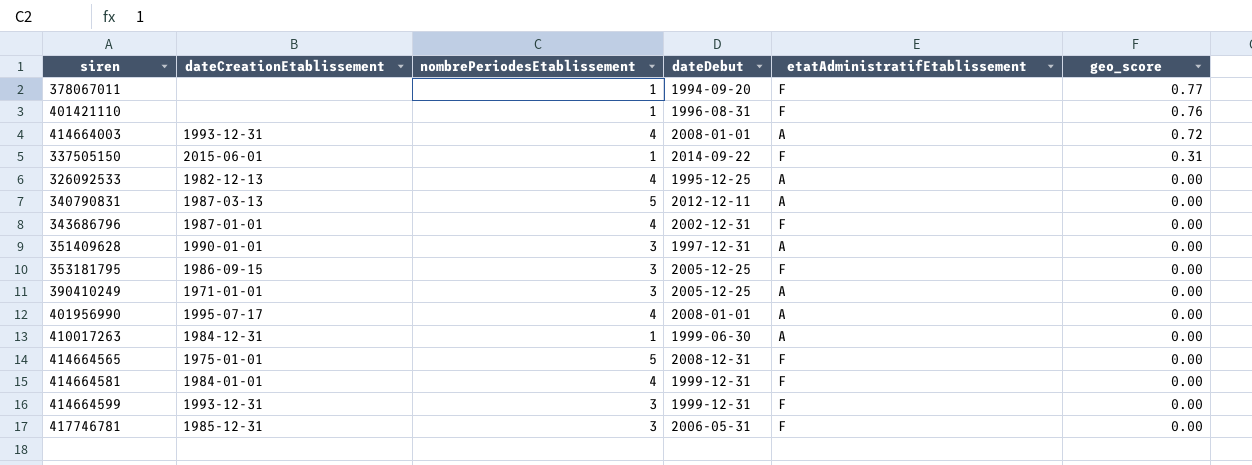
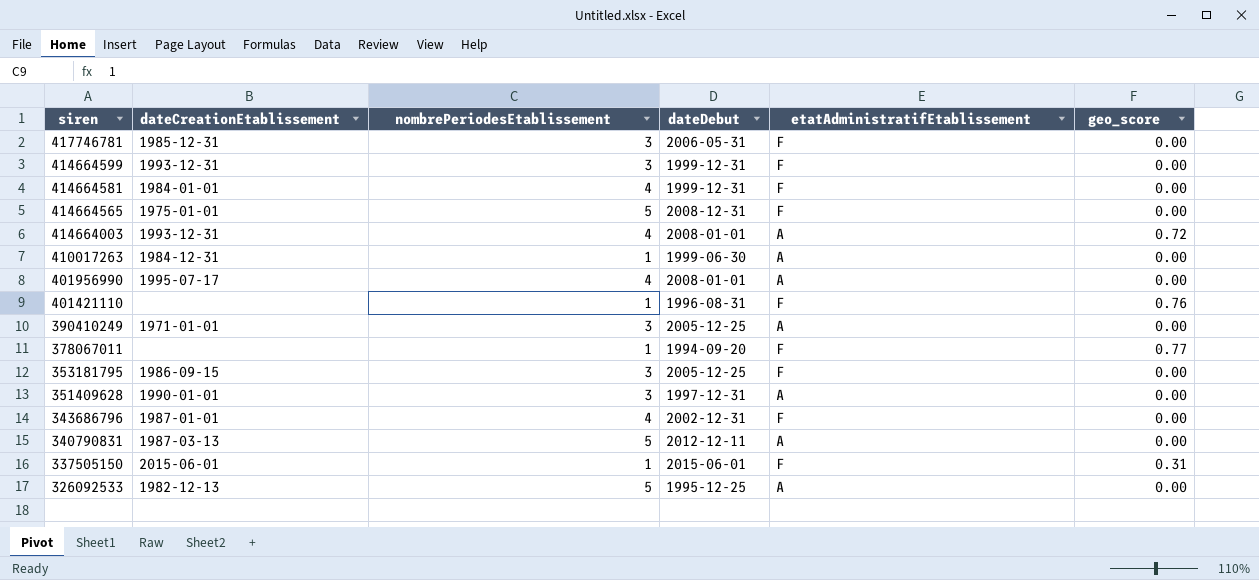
row order: geo_score descending -> siren descending
337505150 | dateDebut: 2014-09-22 -> 2015-06-01
326092533 | nombrePeriodesEtablissement: 4 -> 5

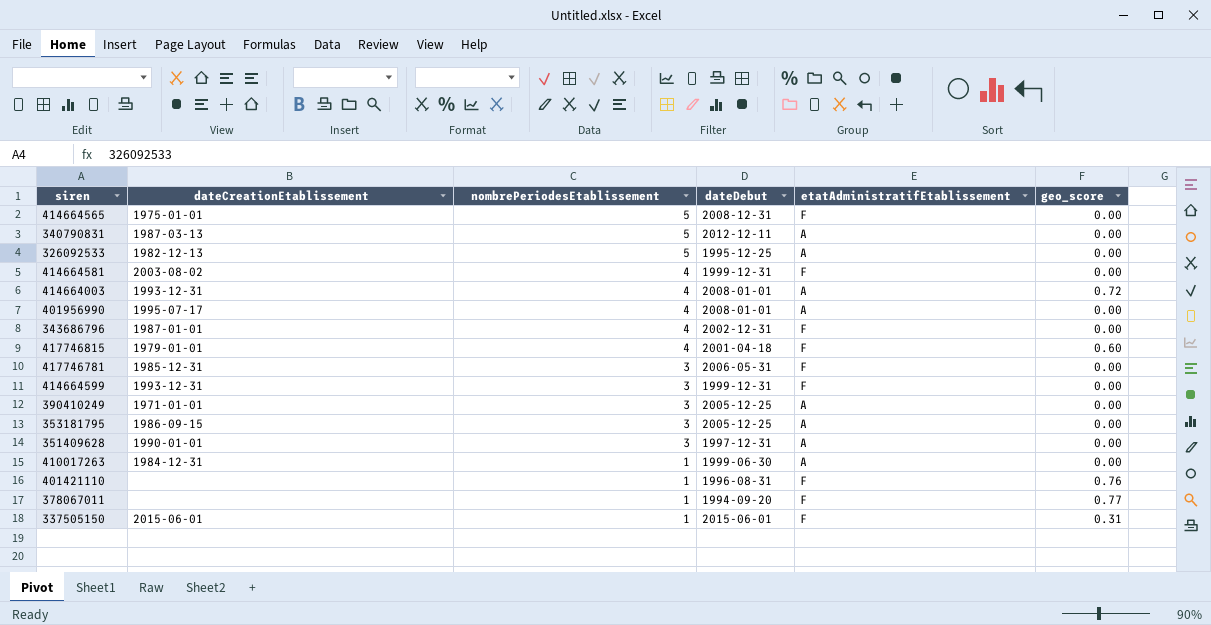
row order: siren descending -> nombrePeriodesEtablissement descending
414664581 | dateCreationEtablissement: 1984-01-01 -> 2003-08-02
row 417746815: none -> 1979-01-01 | 4 | 2001-04-18 | F | 0.60
353181795 | etatAdministratifEtablissement: F -> A

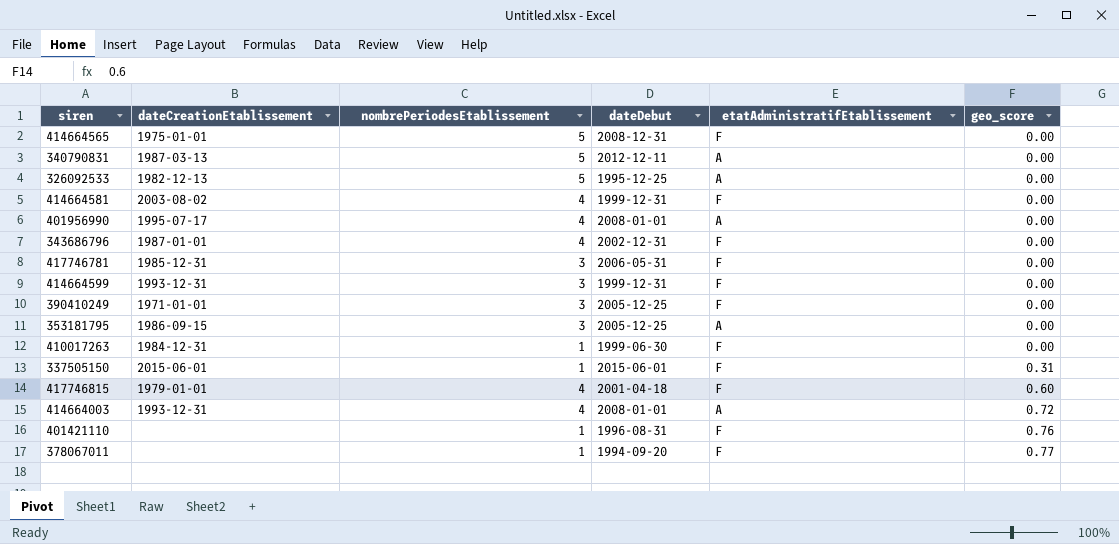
row order: nombrePeriodesEtablissement descending -> geo_score ascending
row 351409628: 1990-01-01 | 3 | 1997-12-31 | A | 0.00 -> none
390410249 | etatAdministratifEtablissement: A -> F
410017263 | etatAdministratifEtablissement: A -> F

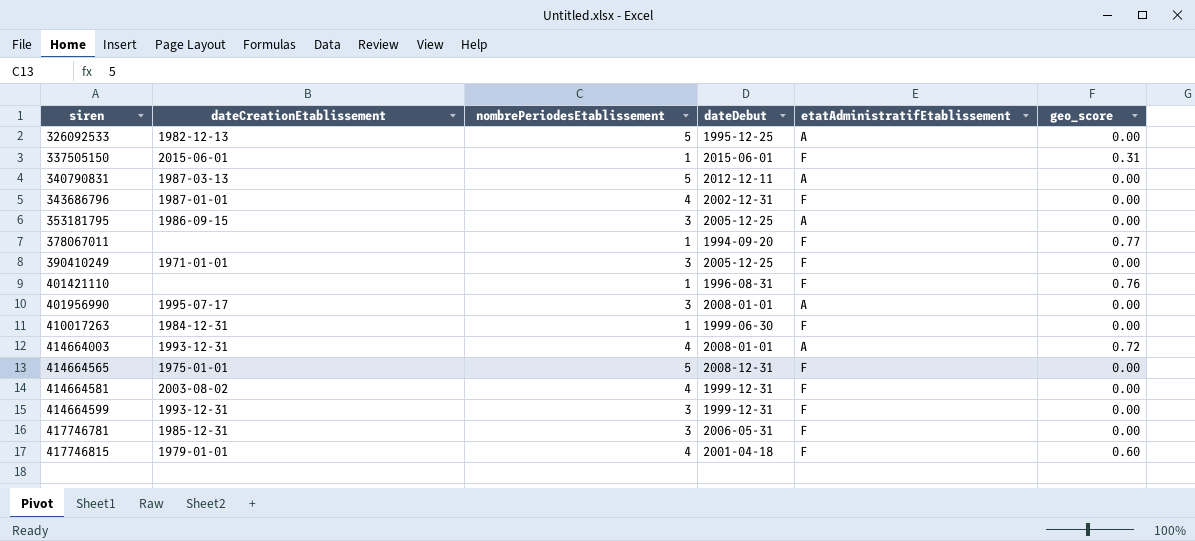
row order: geo_score ascending -> siren ascending
401956990 | nombrePeriodesEtablissement: 4 -> 3

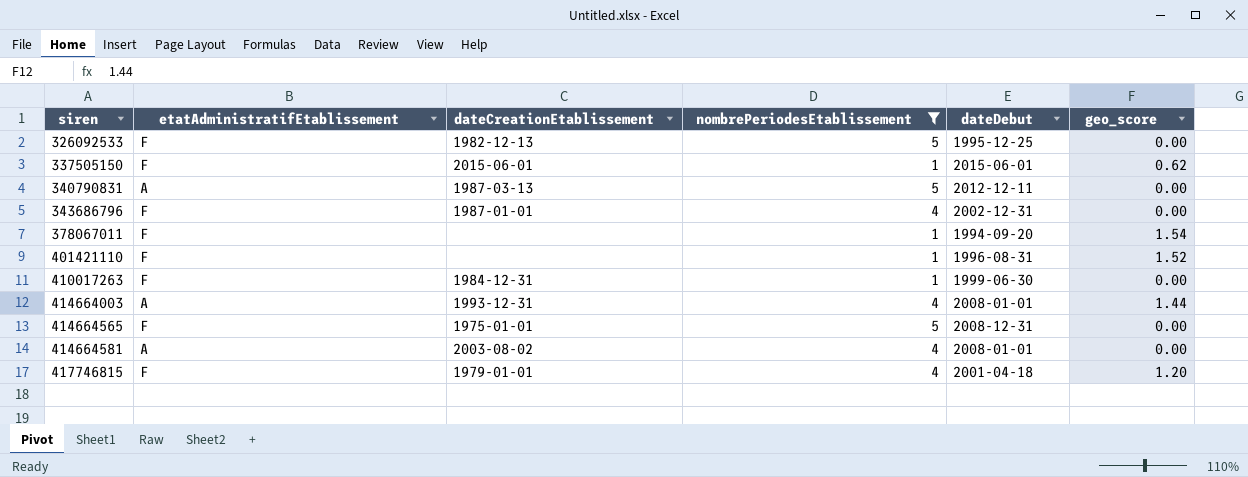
filter: none -> nombrePeriodesEtablissement != 3
column etatAdministratifEtablissement | position: 5 -> 2
326092533 | etatAdministratifEtablissement: A -> F
337505150 | geo_score: 0.31 -> 0.62
378067011 | geo_score: 0.77 -> 1.54
401421110 | geo_score: 0.76 -> 1.52
414664003 | geo_score: 0.72 -> 1.44
414664581 | etatAdministratifEtablissement: F -> A
414664581 | dateDebut: 1999-12-31 -> 2008-01-01
417746815 | geo_score: 0.60 -> 1.20

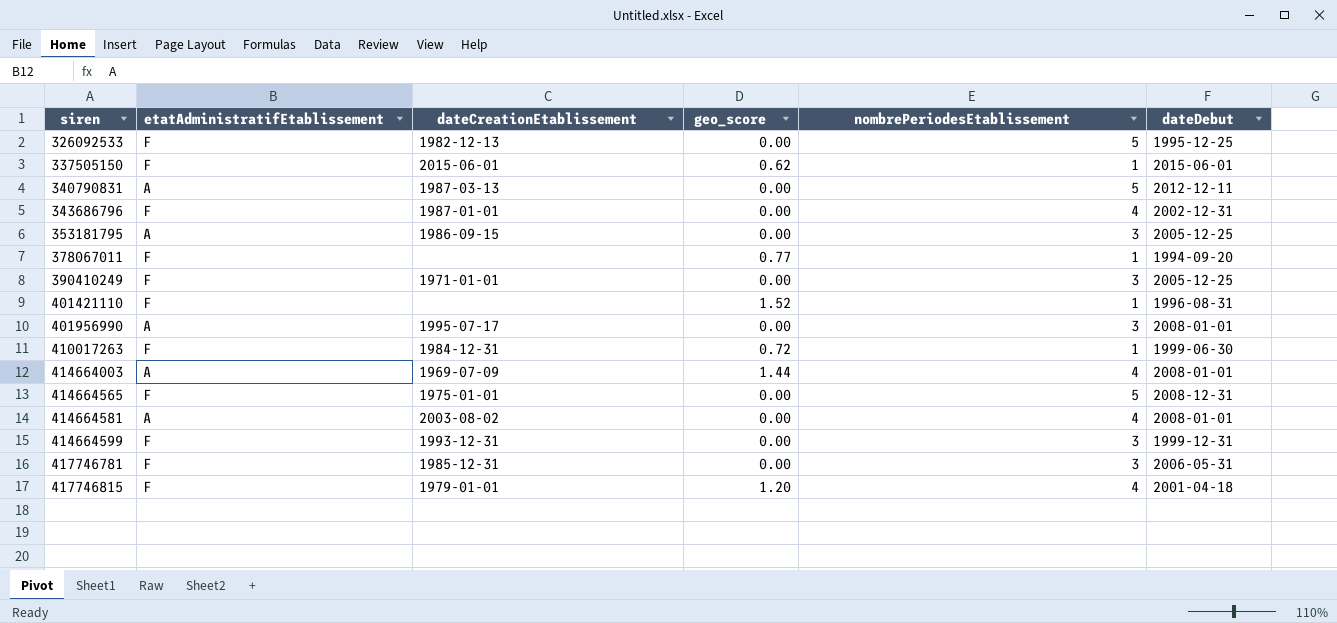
filter: nombrePeriodesEtablissement != 3 -> none
column geo_score | position: 6 -> 4
378067011 | geo_score: 1.54 -> 0.77
410017263 | geo_score: 0.00 -> 0.72
414664003 | dateCreationEtablissement: 1993-12-31 -> 1969-07-09

